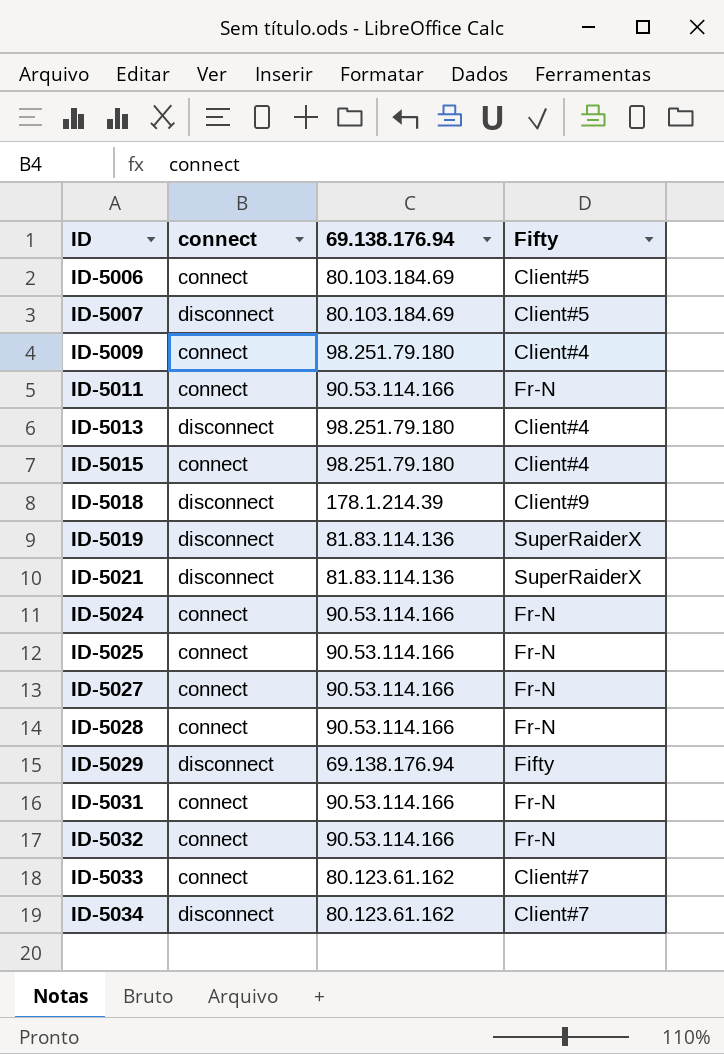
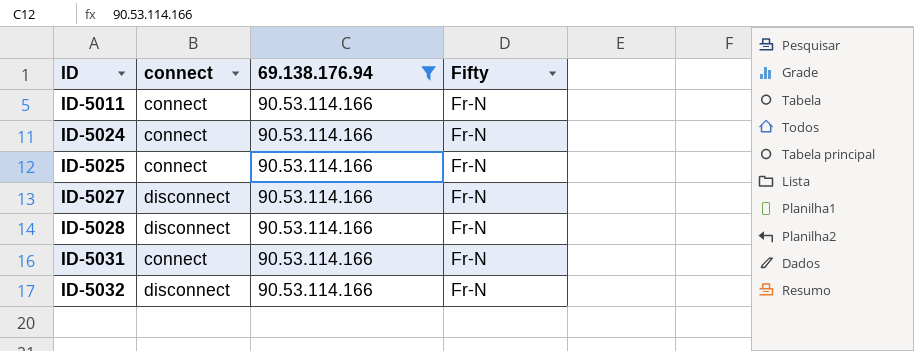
filter: none -> 69.138.176.94 = 90.53.114.166
ID-5027 | connect: connect -> disconnect
ID-5028 | connect: connect -> disconnect
ID-5032 | connect: connect -> disconnect

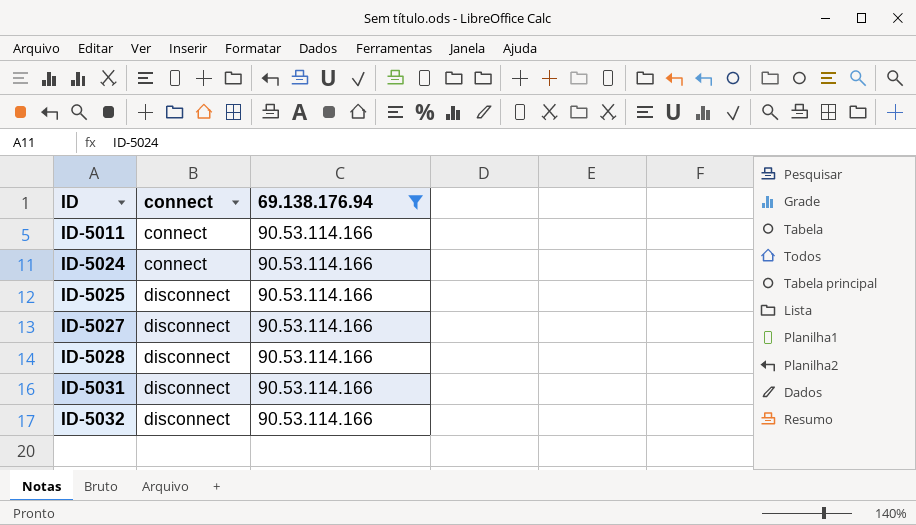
column Fifty | position: 4 -> none
ID-5025 | connect: connect -> disconnect
ID-5031 | connect: connect -> disconnect

